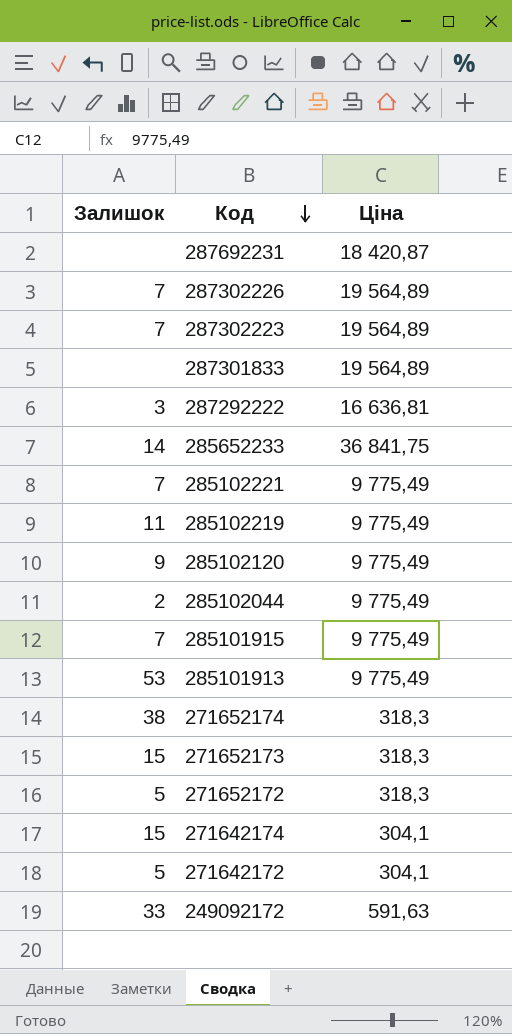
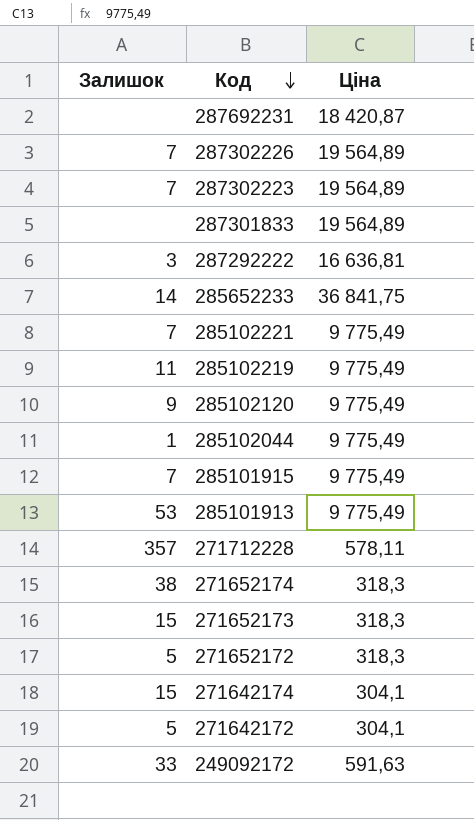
285102044 | Залишок: 2 -> 1
row 271712228: none -> 357 | 578,11

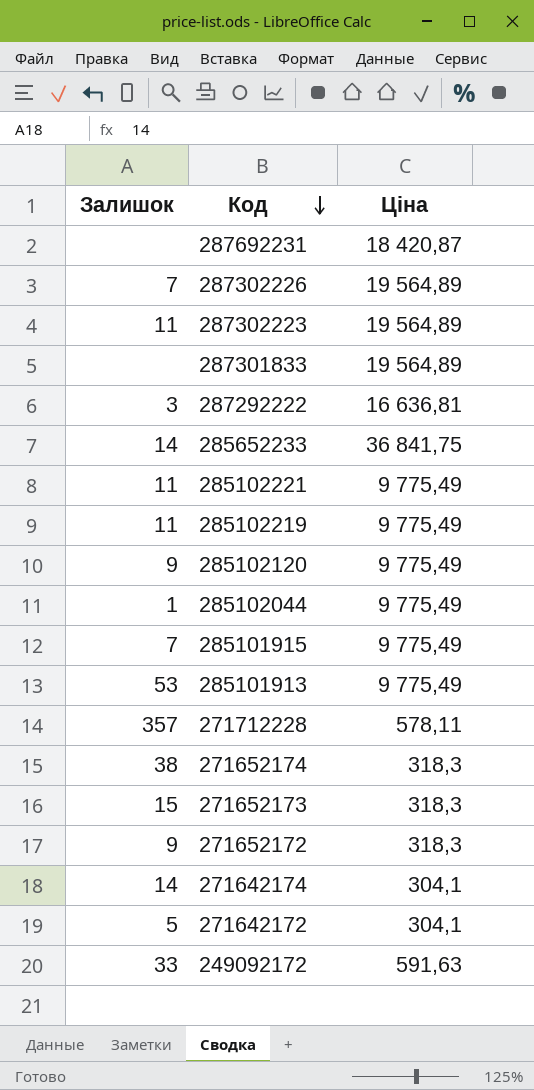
287302223 | Залишок: 7 -> 11
285102221 | Залишок: 7 -> 11
271652172 | Залишок: 5 -> 9
271642174 | Залишок: 15 -> 14

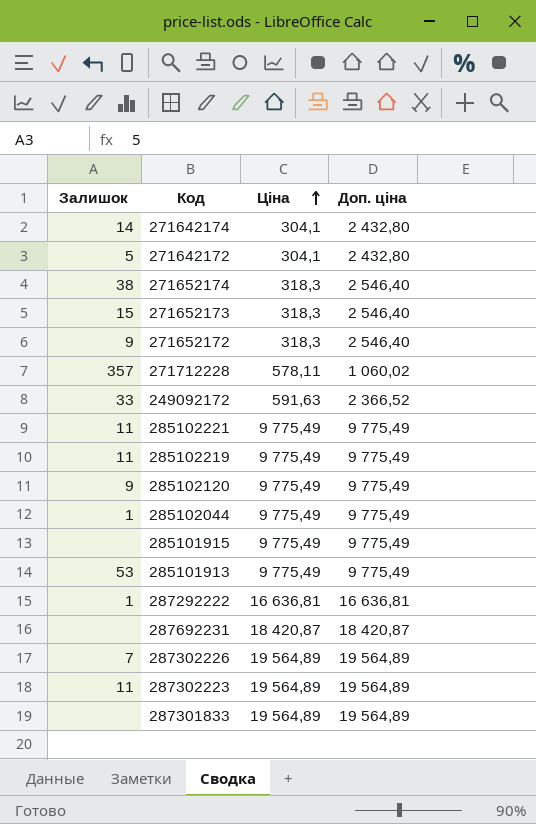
row order: Код descending -> Ціна ascending
column Доп. ціна | position: none -> 4
row 285652233: 14 | 36 841,75 -> none
285101915 | Залишок: 7 -> none
287292222 | Залишок: 3 -> 1

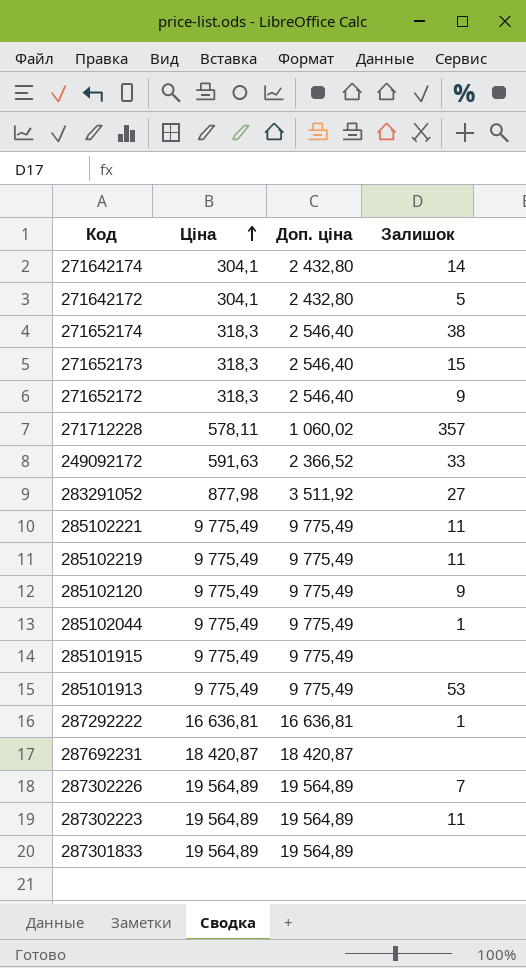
column Залишок | position: 1 -> 4
row 283291052: none -> 877,98 | 3 511,92 | 27

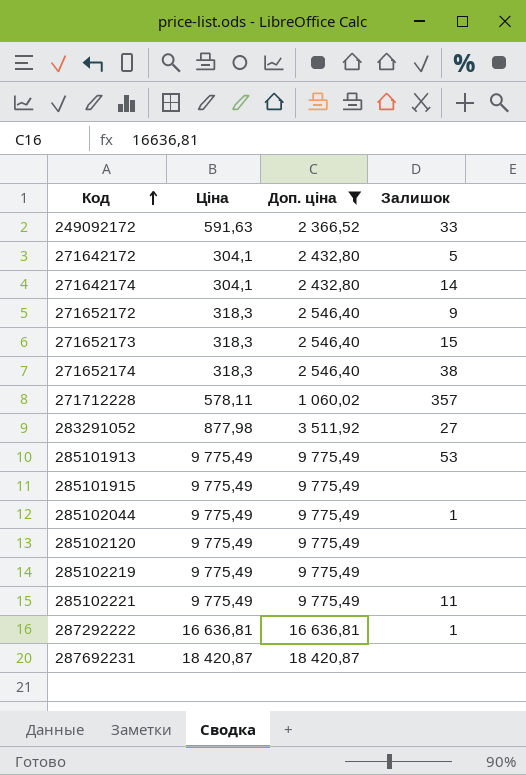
filter: none -> Доп. ціна != 19 564,89
row order: Ціна ascending -> Код ascending
285102120 | Залишок: 9 -> none
285102219 | Залишок: 11 -> none

